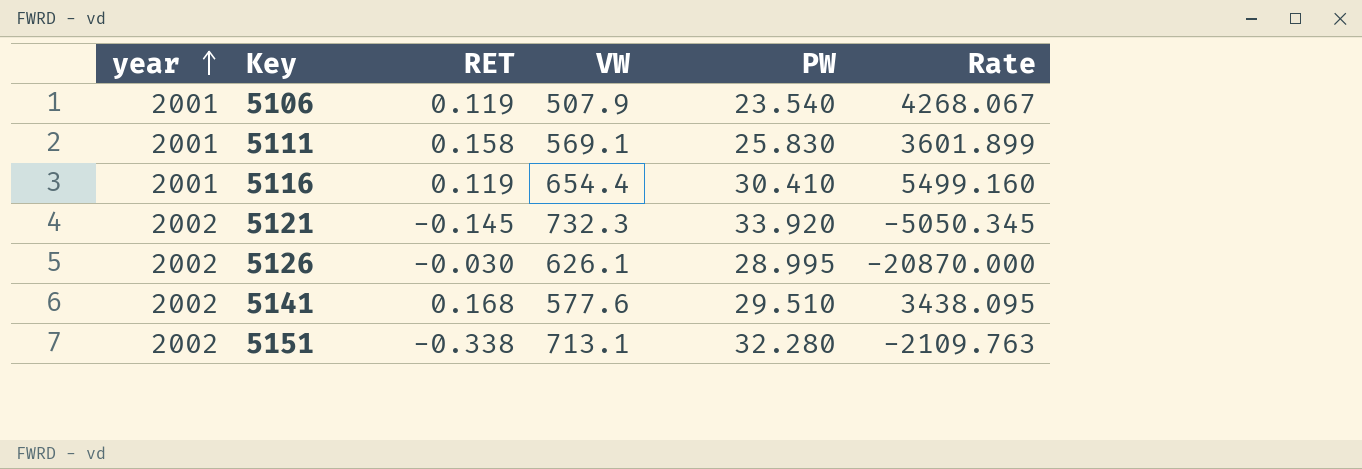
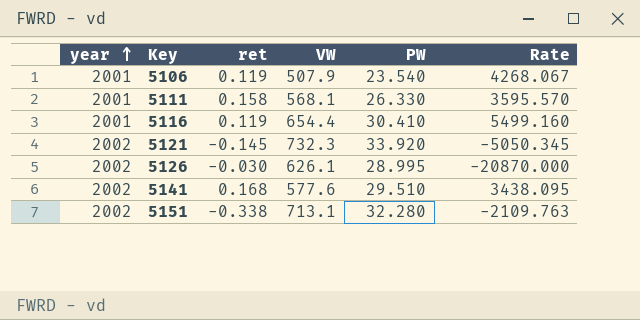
column name: RET -> ret
5111 | VW: 569.1 -> 568.1
5111 | PW: 25.830 -> 26.330
5111 | Rate: 3601.899 -> 3595.570

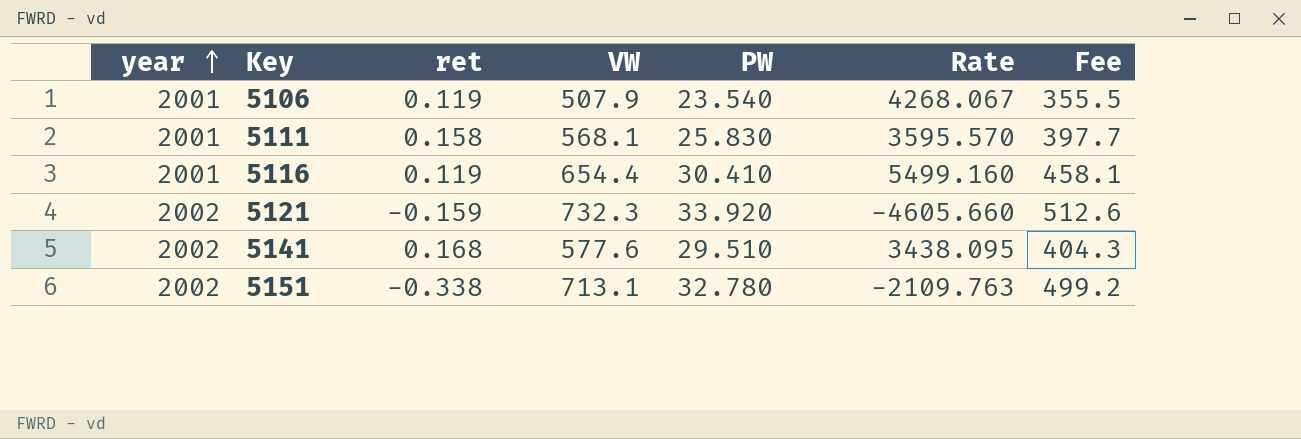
column Fee | formula: none -> [VW] * 0.7
row 5126: 2002 | -0.030 | 626.1 | 28.995 | -20870.000 -> none
5111 | PW: 26.330 -> 25.830
5121 | ret: -0.145 -> -0.159
5121 | Rate: -5050.345 -> -4605.660
5151 | PW: 32.280 -> 32.780

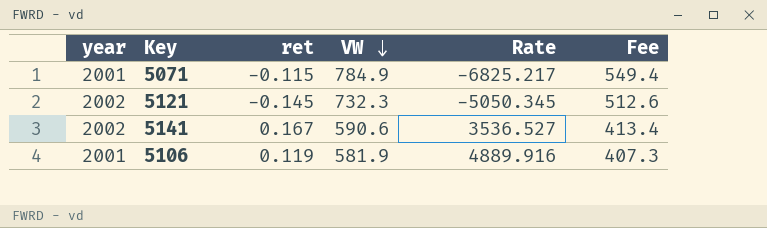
row order: year ascending -> VW descending
column PW | position: 5 -> none
row 5111: 2001 | 0.158 | 568.1 | 25.830 | 3595.570 | 397.7 -> none
row 5116: 2001 | 0.119 | 654.4 | 30.410 | 5499.160 | 458.1 -> none
row 5151: 2002 | -0.338 | 713.1 | 32.780 | -2109.763 | 499.2 -> none
row 5071: none -> 2001 | -0.115 | 784.9 | -6825.217 | 549.4
5121 | ret: -0.159 -> -0.145
5121 | Rate: -4605.660 -> -5050.345
5141 | ret: 0.168 -> 0.167
5141 | VW: 577.6 -> 590.6
5141 | Rate: 3438.095 -> 3536.527
5141 | Fee: 404.3 -> 413.4
5106 | VW: 507.9 -> 581.9
5106 | Rate: 4268.067 -> 4889.916
5106 | Fee: 355.5 -> 407.3

